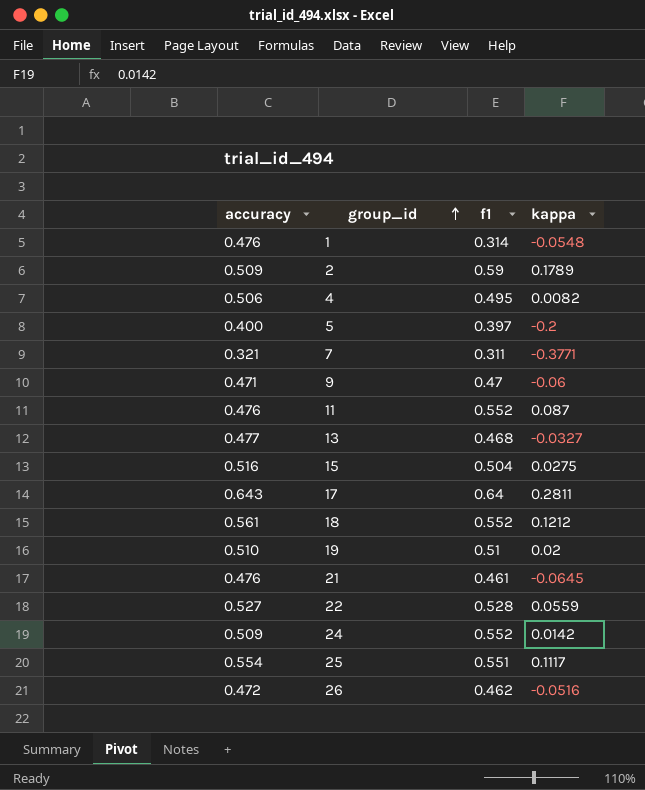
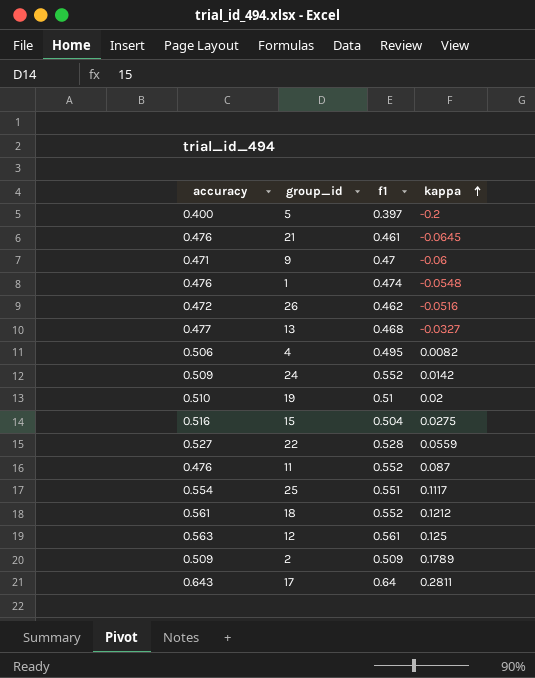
row order: group_id ascending -> kappa ascending
row 7: 0.321 | 0.311 | -0.3771 -> none
1 | f1: 0.314 -> 0.474
row 12: none -> 0.563 | 0.561 | 0.125
2 | f1: 0.59 -> 0.509

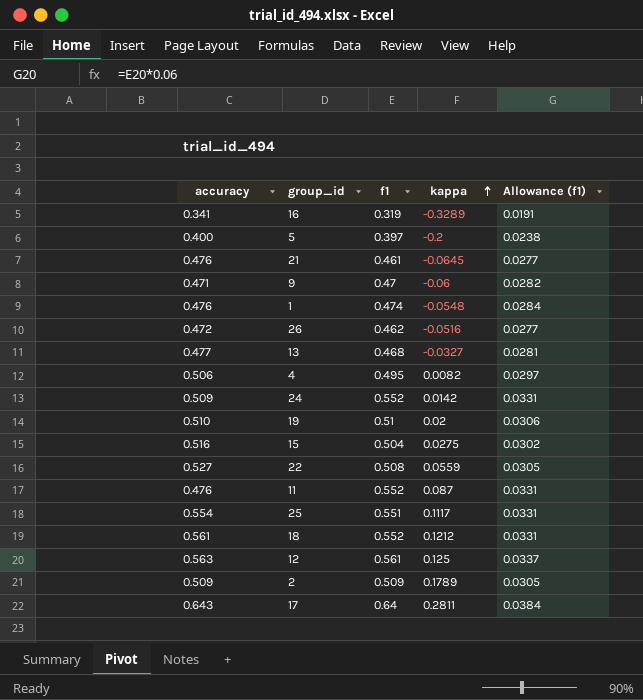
column Allowance (f1) | formula: none -> [f1] * 0.06
row 16: none -> 0.341 | 0.319 | -0.3289 | 0.0191
22 | f1: 0.528 -> 0.508

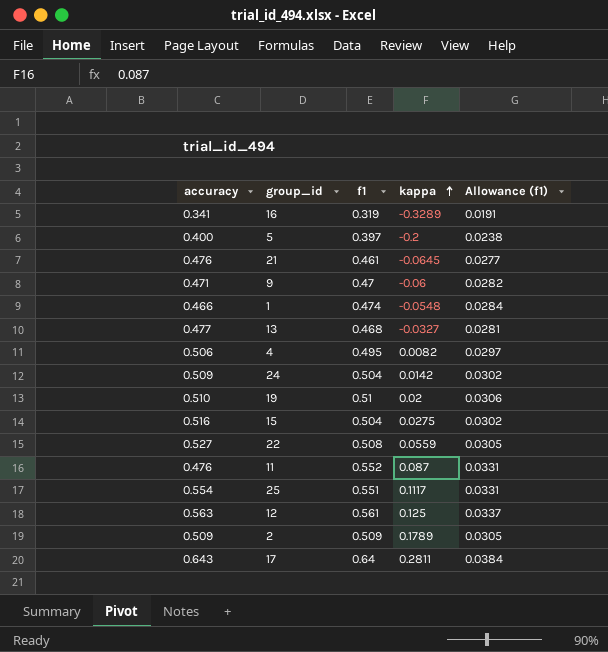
row 26: 0.472 | 0.462 | -0.0516 | 0.0277 -> none
row 18: 0.561 | 0.552 | 0.1212 | 0.0331 -> none
1 | accuracy: 0.476 -> 0.466
24 | f1: 0.552 -> 0.504
24 | Allowance (f1): 0.0331 -> 0.0302

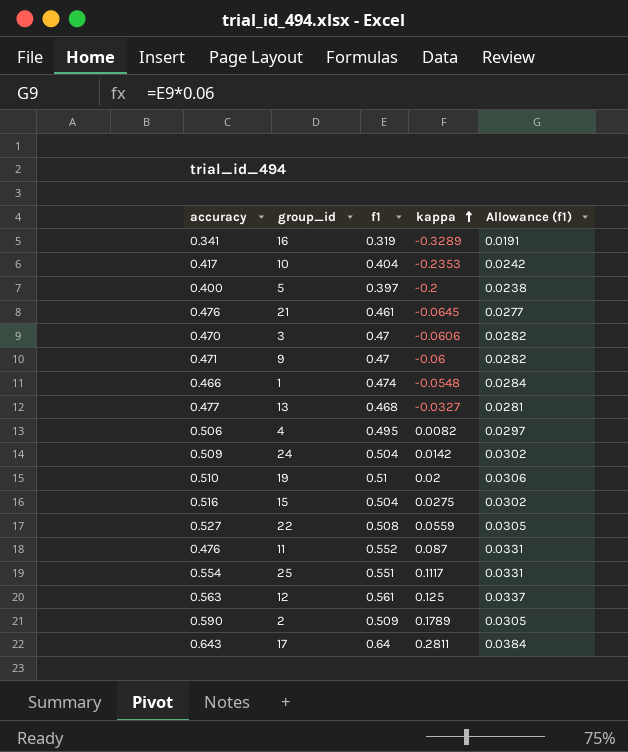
row 10: none -> 0.417 | 0.404 | -0.2353 | 0.0242
row 3: none -> 0.470 | 0.47 | -0.0606 | 0.0282
2 | accuracy: 0.509 -> 0.590

